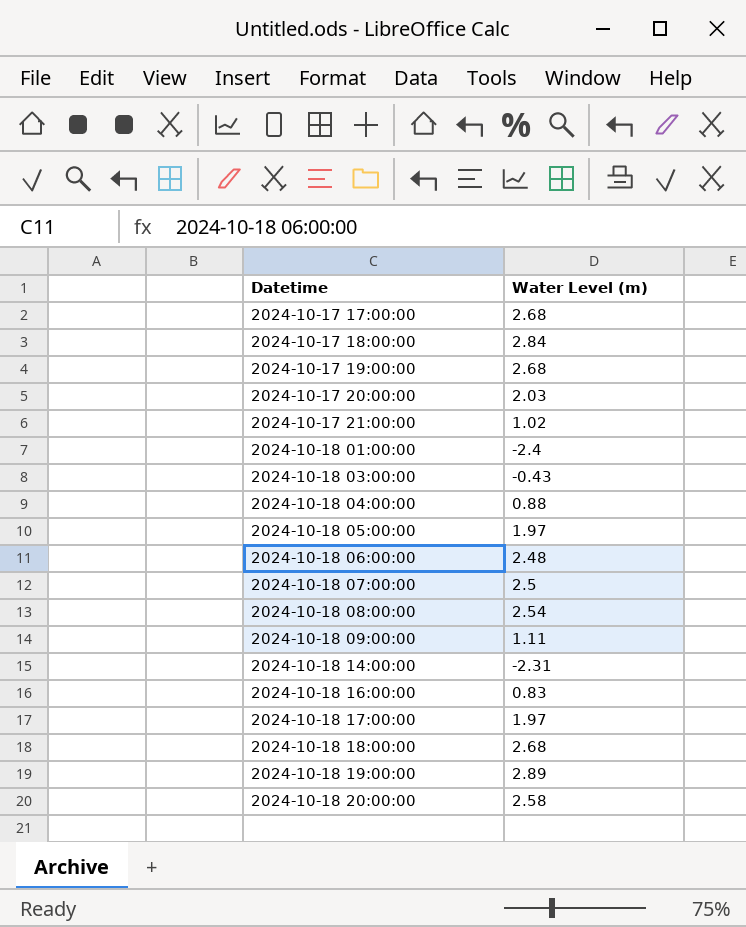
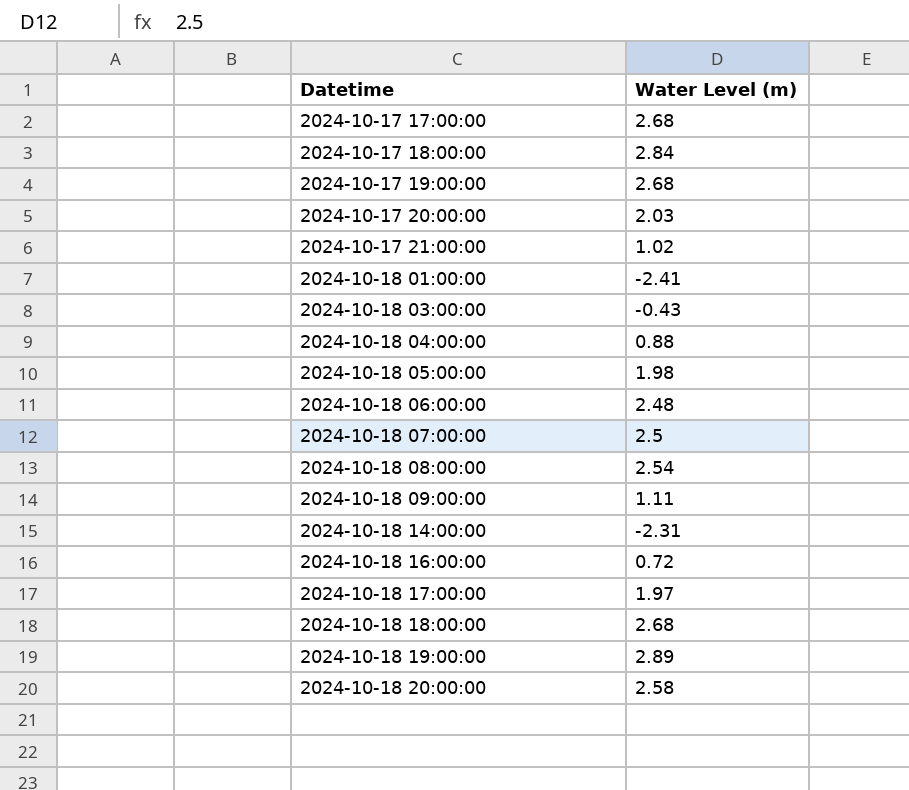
2024-10-18 01:00:00 | Water Level (m): -2.4 -> -2.41
2024-10-18 05:00:00 | Water Level (m): 1.97 -> 1.98
2024-10-18 16:00:00 | Water Level (m): 0.83 -> 0.72

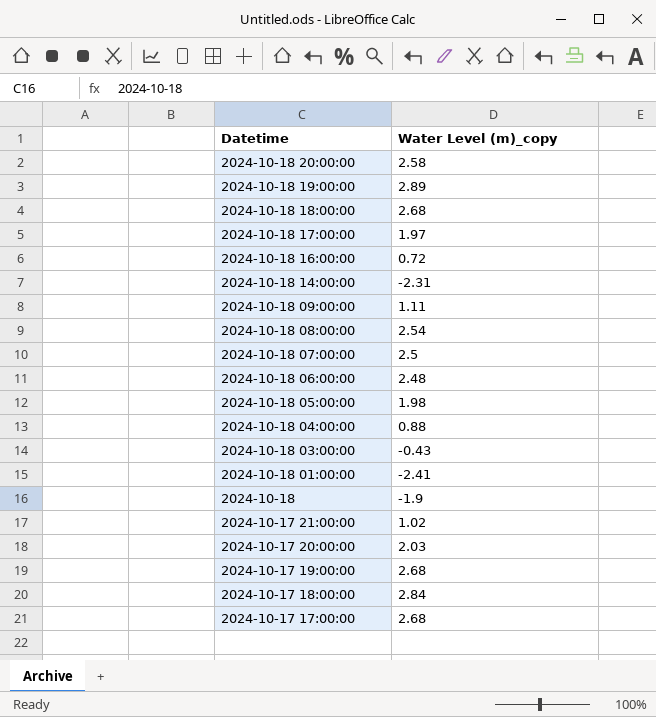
row order: Datetime ascending -> Datetime descending
column name: Water Level (m) -> Water Level (m)_copy
row 2024-10-18: none -> -1.9

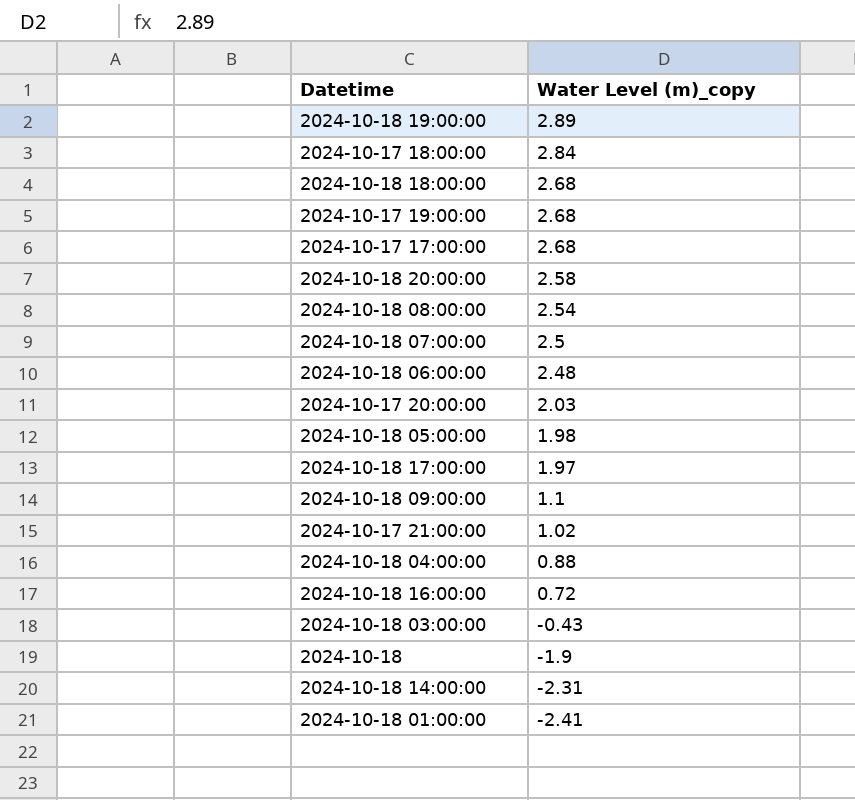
row order: Datetime descending -> Water Level (m)_copy descending
2024-10-18 09:00:00 | Water Level (m)_copy: 1.11 -> 1.1

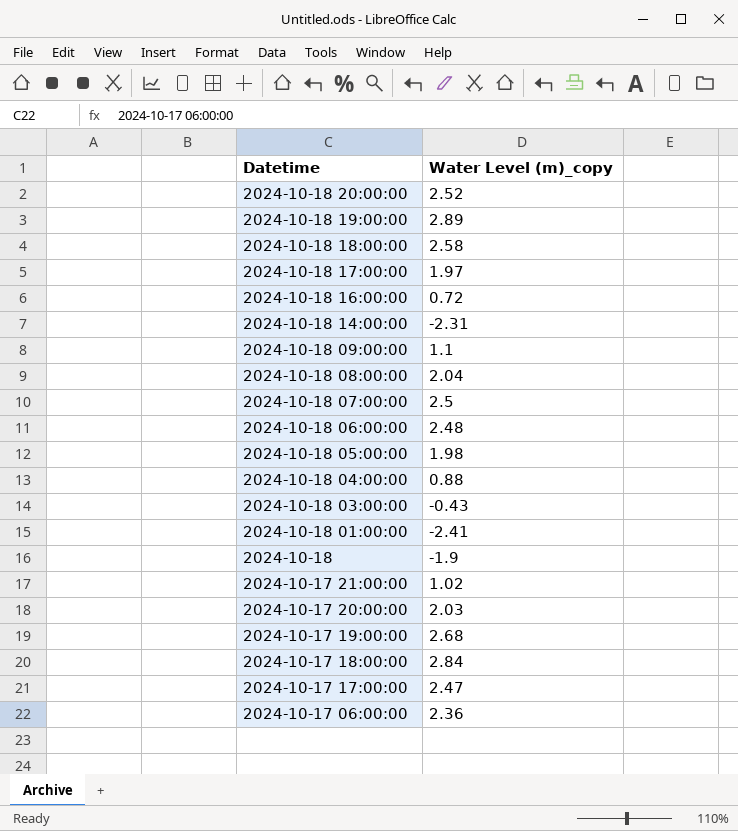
row order: Water Level (m)_copy descending -> Datetime descending
2024-10-18 20:00:00 | Water Level (m)_copy: 2.58 -> 2.52
2024-10-18 18:00:00 | Water Level (m)_copy: 2.68 -> 2.58
2024-10-18 08:00:00 | Water Level (m)_copy: 2.54 -> 2.04
2024-10-17 17:00:00 | Water Level (m)_copy: 2.68 -> 2.47
row 2024-10-17 06:00:00: none -> 2.36

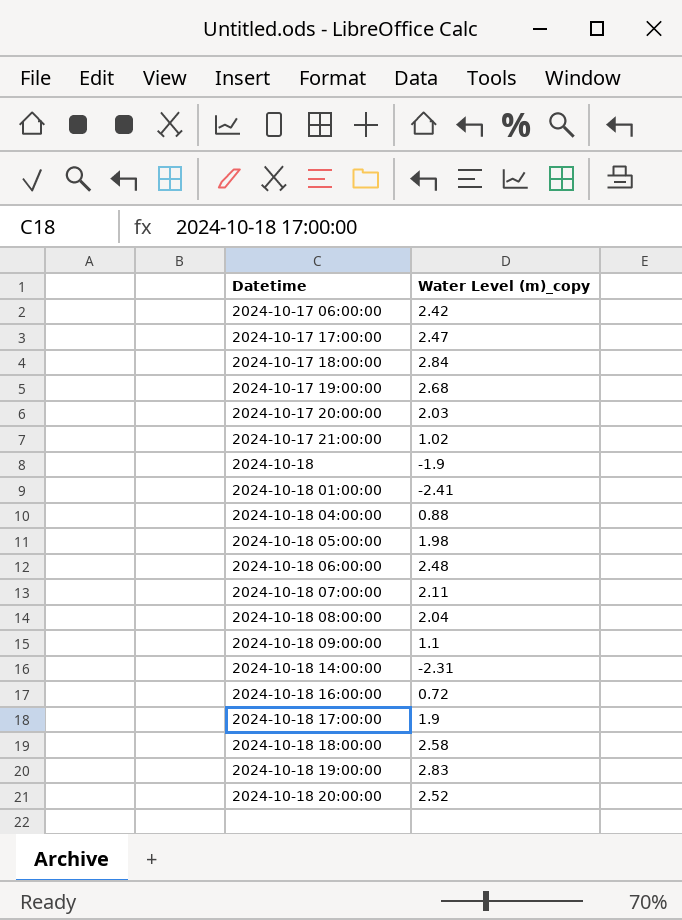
row order: Datetime descending -> Datetime ascending
row 2024-10-18 03:00:00: -0.43 -> none
2024-10-17 06:00:00 | Water Level (m)_copy: 2.36 -> 2.42
2024-10-18 07:00:00 | Water Level (m)_copy: 2.5 -> 2.11
2024-10-18 17:00:00 | Water Level (m)_copy: 1.97 -> 1.9
2024-10-18 19:00:00 | Water Level (m)_copy: 2.89 -> 2.83

